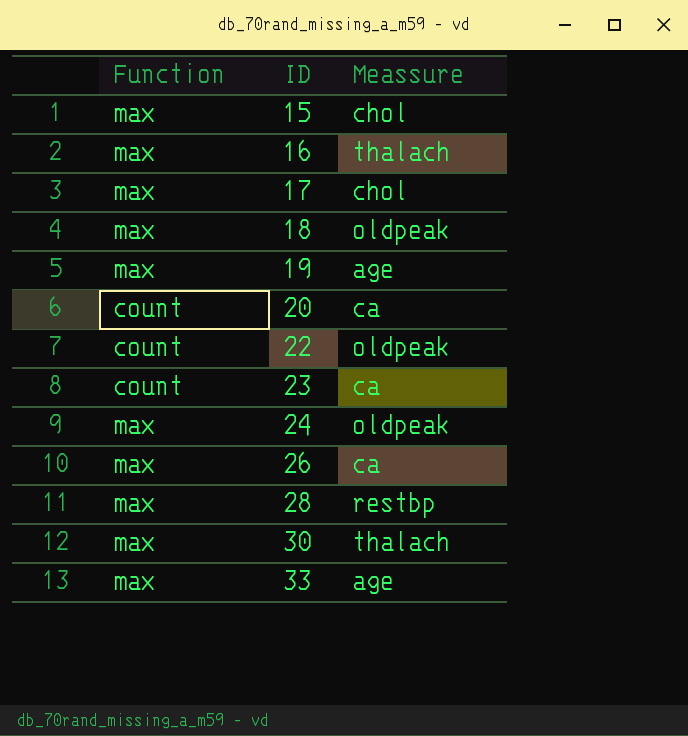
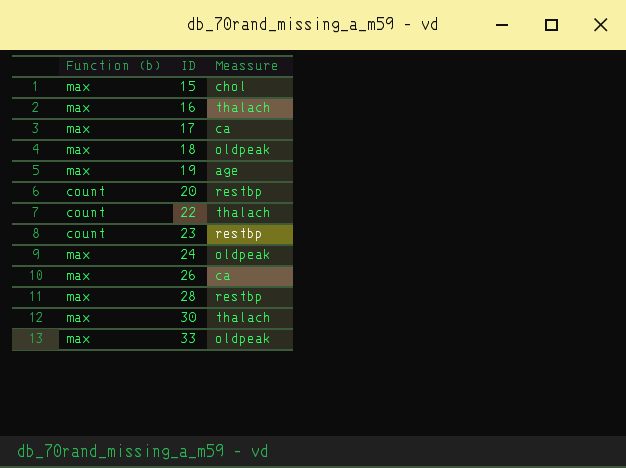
column name: Function -> Function (b)
17 | Meassure: chol -> ca
20 | Meassure: ca -> restbp
22 | Meassure: oldpeak -> thalach
23 | Meassure: ca -> restbp
33 | Meassure: age -> oldpeak

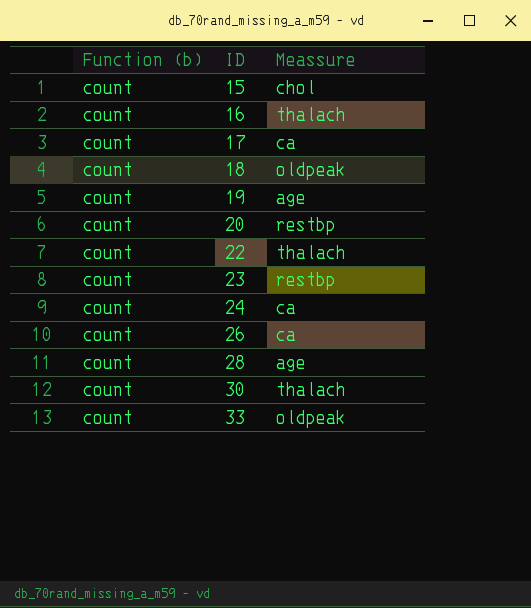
15 | Function (b): max -> count
16 | Function (b): max -> count
17 | Function (b): max -> count
18 | Function (b): max -> count
19 | Function (b): max -> count
24 | Function (b): max -> count
24 | Meassure: oldpeak -> ca
26 | Function (b): max -> count
28 | Function (b): max -> count
28 | Meassure: restbp -> age
30 | Function (b): max -> count
33 | Function (b): max -> count

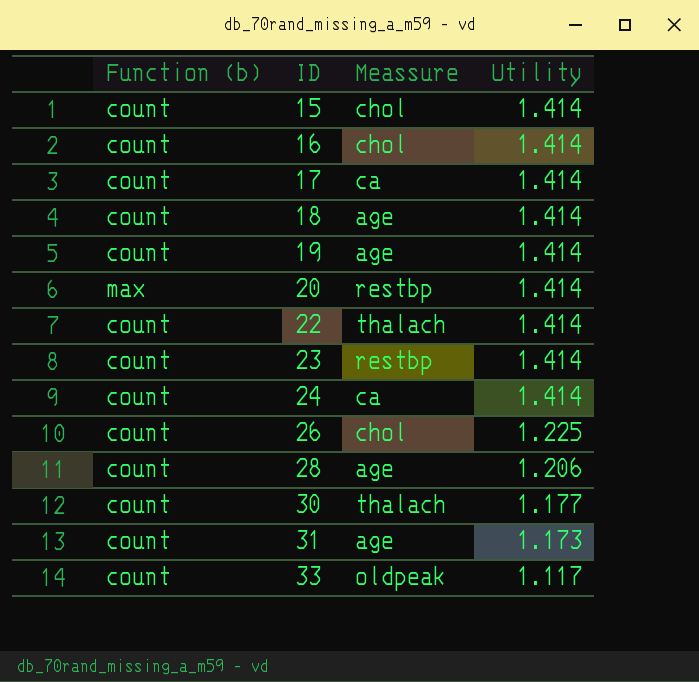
column Utility | position: none -> 4
16 | Meassure: thalach -> chol
18 | Meassure: oldpeak -> age
20 | Function (b): count -> max
26 | Meassure: ca -> chol
row 31: none -> count | age | 1.173

